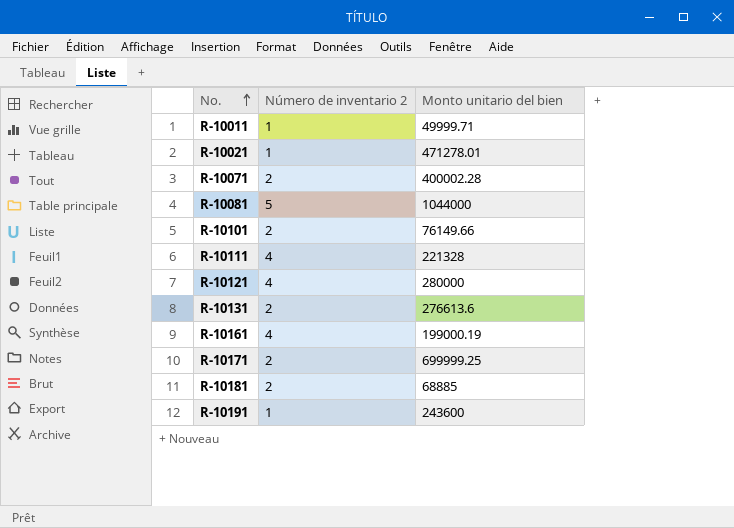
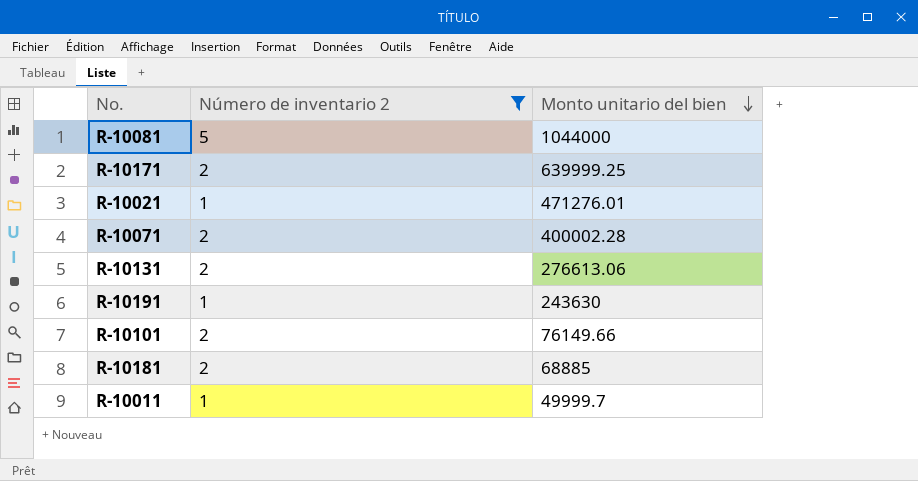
filter: none -> Número de inventario 2 != 4
row order: No. ascending -> Monto unitario del bien descending
R-10171 | Monto unitario del bien: 699999.25 -> 639999.25
R-10021 | Monto unitario del bien: 471278.01 -> 471276.01
R-10131 | Monto unitario del bien: 276613.6 -> 276613.06
R-10191 | Monto unitario del bien: 243600 -> 243630
R-10011 | Monto unitario del bien: 49999.71 -> 49999.7

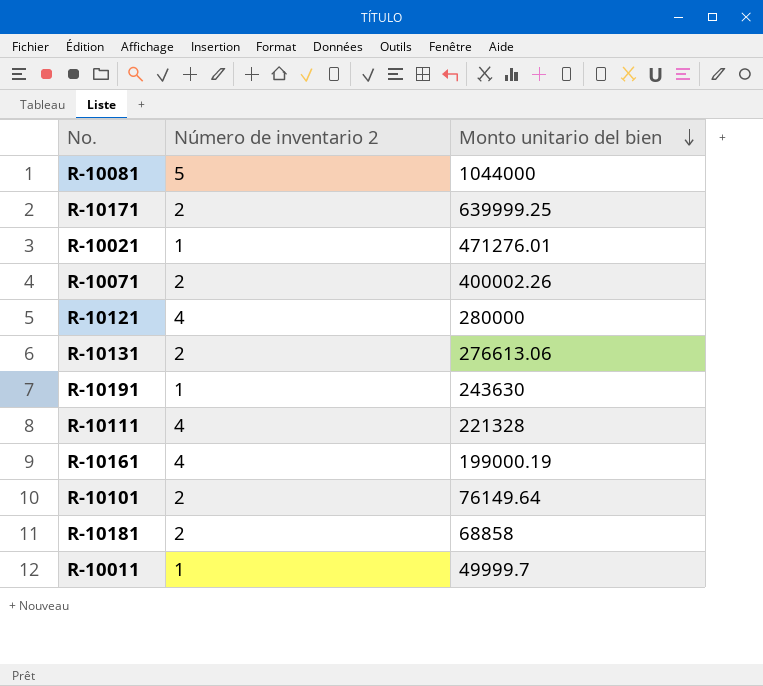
filter: Número de inventario 2 != 4 -> none
R-10071 | Monto unitario del bien: 400002.28 -> 400002.26
R-10101 | Monto unitario del bien: 76149.66 -> 76149.64
R-10181 | Monto unitario del bien: 68885 -> 68858

